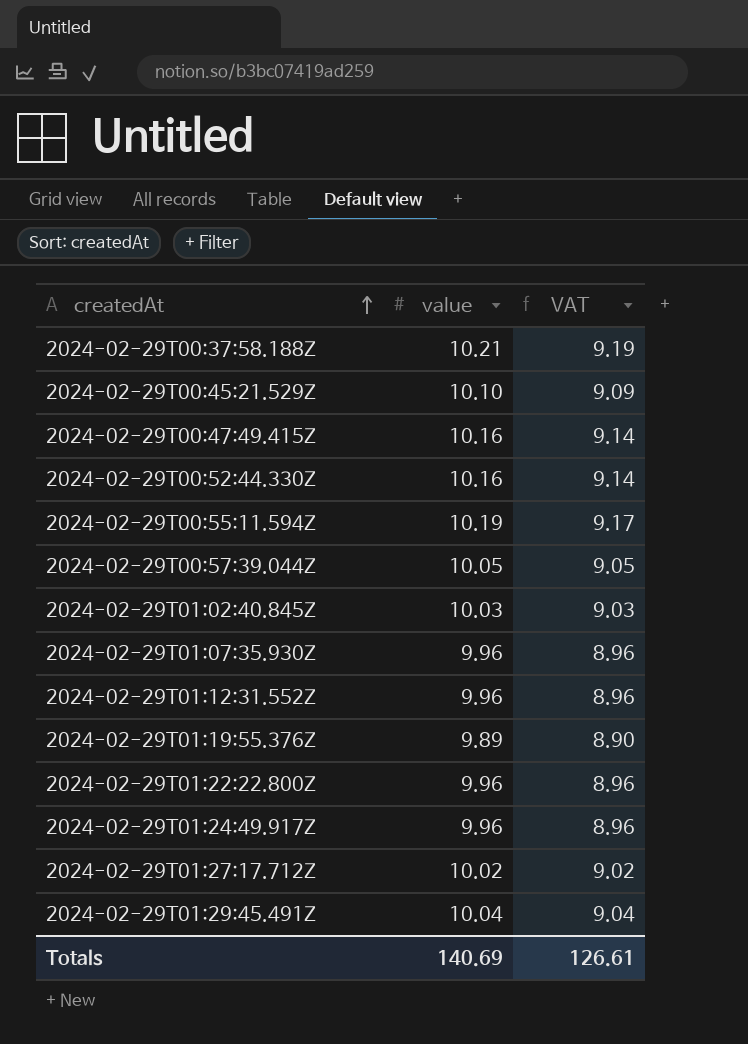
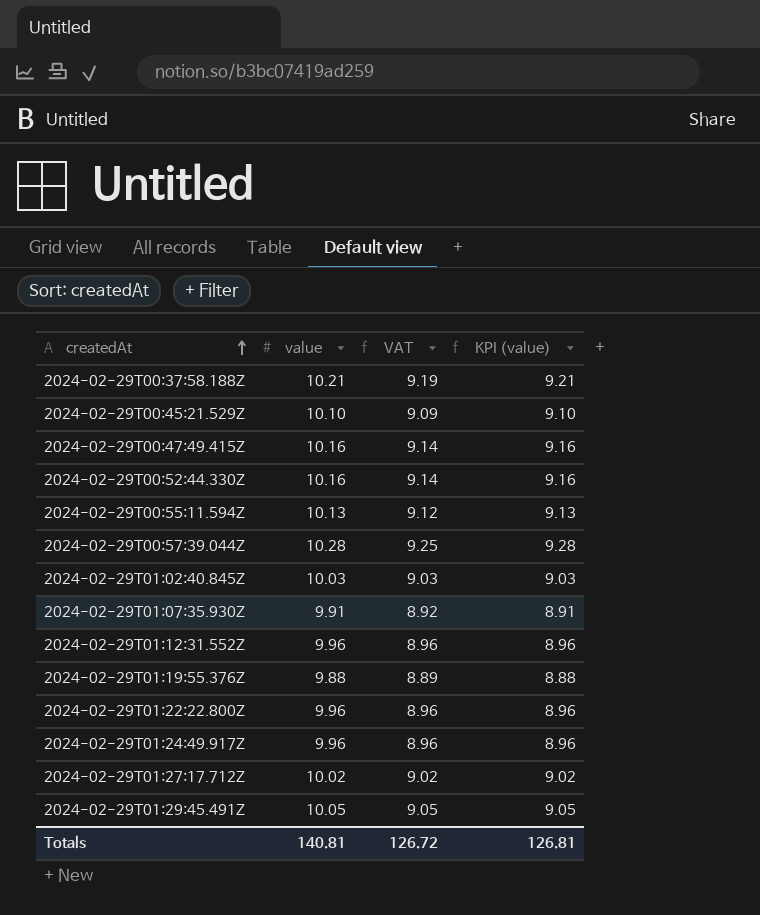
column KPI (value) | formula: none -> [value] - 1
2024-02-29T00:55:11.594Z | value: 10.19 -> 10.13
2024-02-29T00:55:11.594Z | VAT: 9.17 -> 9.12
2024-02-29T00:57:39.044Z | value: 10.05 -> 10.28
2024-02-29T00:57:39.044Z | VAT: 9.05 -> 9.25
2024-02-29T01:07:35.930Z | value: 9.96 -> 9.91
2024-02-29T01:07:35.930Z | VAT: 8.96 -> 8.92
2024-02-29T01:19:55.376Z | value: 9.89 -> 9.88
2024-02-29T01:19:55.376Z | VAT: 8.90 -> 8.89
2024-02-29T01:29:45.491Z | value: 10.04 -> 10.05
2024-02-29T01:29:45.491Z | VAT: 9.04 -> 9.05
Totals | value: 140.69 -> 140.81
Totals | VAT: 126.61 -> 126.72

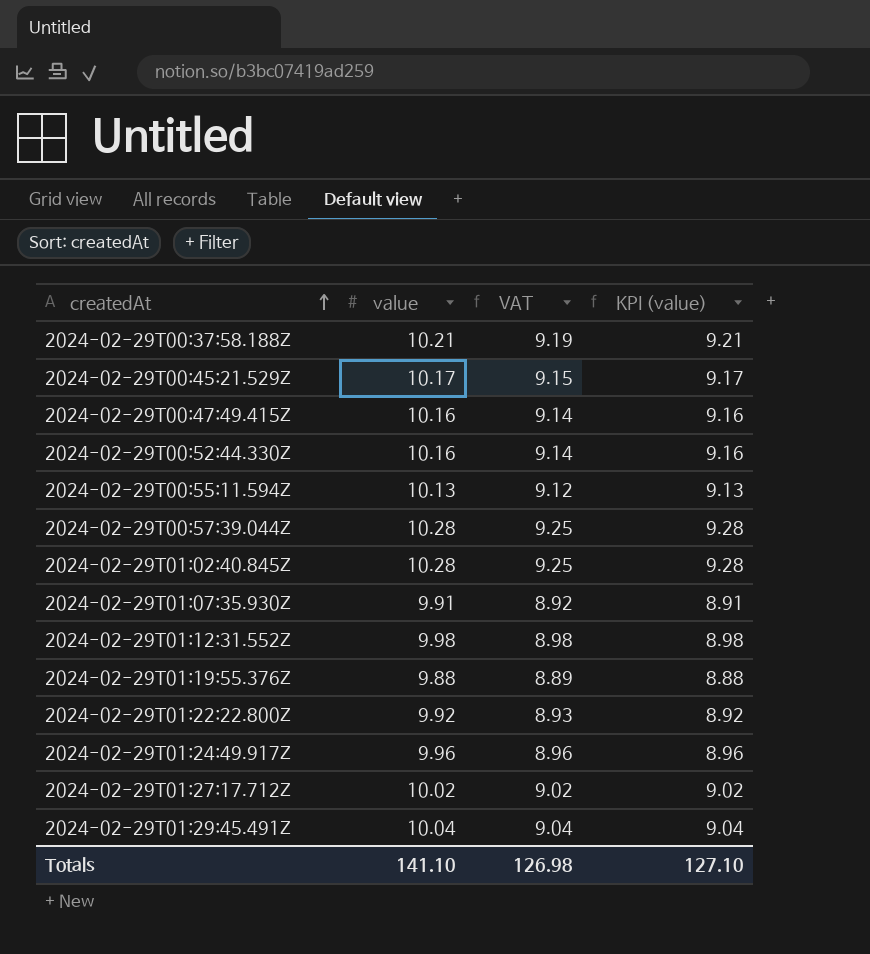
2024-02-29T00:45:21.529Z | value: 10.10 -> 10.17
2024-02-29T00:45:21.529Z | VAT: 9.09 -> 9.15
2024-02-29T00:45:21.529Z | KPI (value): 9.10 -> 9.17
2024-02-29T01:02:40.845Z | value: 10.03 -> 10.28
2024-02-29T01:02:40.845Z | VAT: 9.03 -> 9.25
2024-02-29T01:02:40.845Z | KPI (value): 9.03 -> 9.28
2024-02-29T01:12:31.552Z | value: 9.96 -> 9.98
2024-02-29T01:12:31.552Z | VAT: 8.96 -> 8.98
2024-02-29T01:12:31.552Z | KPI (value): 8.96 -> 8.98
2024-02-29T01:22:22.800Z | value: 9.96 -> 9.92
2024-02-29T01:22:22.800Z | VAT: 8.96 -> 8.93
2024-02-29T01:22:22.800Z | KPI (value): 8.96 -> 8.92
2024-02-29T01:29:45.491Z | value: 10.05 -> 10.04
2024-02-29T01:29:45.491Z | VAT: 9.05 -> 9.04
2024-02-29T01:29:45.491Z | KPI (value): 9.05 -> 9.04
Totals | value: 140.81 -> 141.10
Totals | VAT: 126.72 -> 126.98
Totals | KPI (value): 126.81 -> 127.10

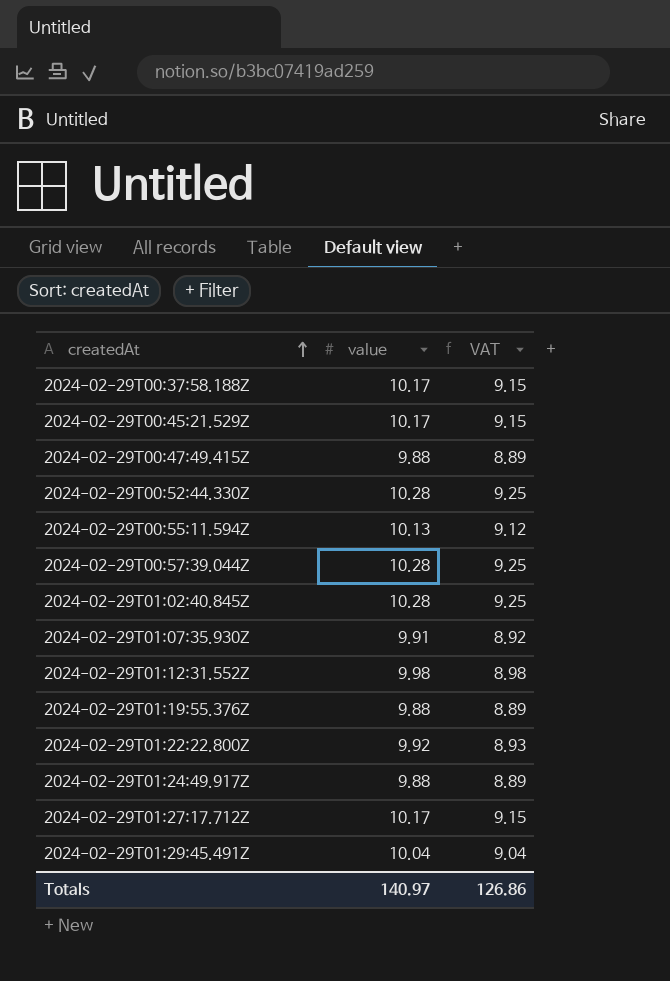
column KPI (value) | formula: [value] - 1 -> none
2024-02-29T00:37:58.188Z | value: 10.21 -> 10.17
2024-02-29T00:37:58.188Z | VAT: 9.19 -> 9.15
2024-02-29T00:47:49.415Z | value: 10.16 -> 9.88
2024-02-29T00:47:49.415Z | VAT: 9.14 -> 8.89
2024-02-29T00:52:44.330Z | value: 10.16 -> 10.28
2024-02-29T00:52:44.330Z | VAT: 9.14 -> 9.25
2024-02-29T01:24:49.917Z | value: 9.96 -> 9.88
2024-02-29T01:24:49.917Z | VAT: 8.96 -> 8.89
2024-02-29T01:27:17.712Z | value: 10.02 -> 10.17
2024-02-29T01:27:17.712Z | VAT: 9.02 -> 9.15
Totals | value: 141.10 -> 140.97
Totals | VAT: 126.98 -> 126.86

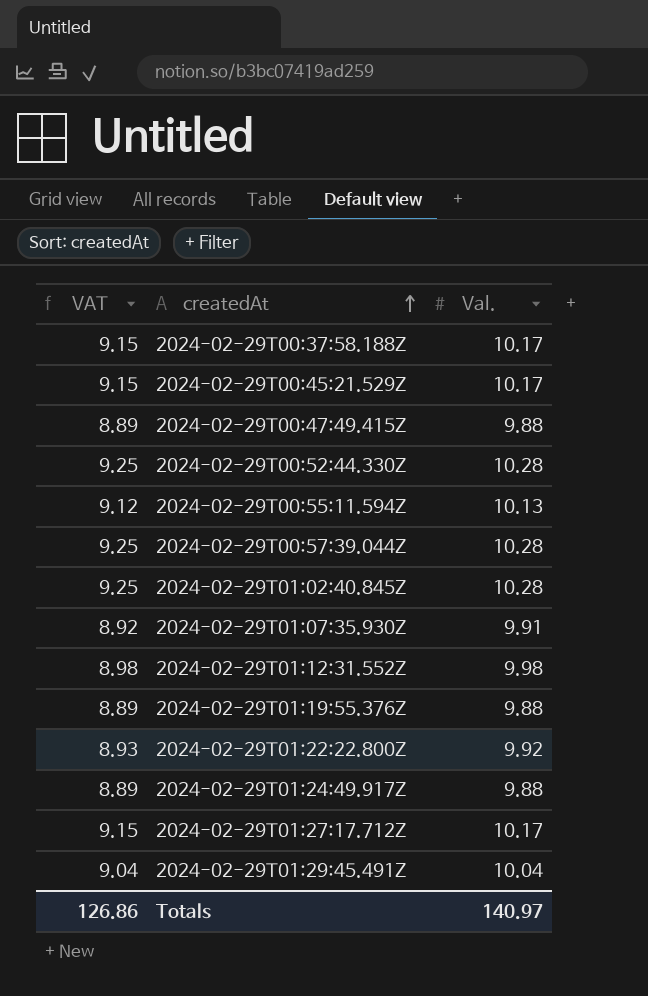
column VAT | position: 3 -> 1
column name: value -> Val.

